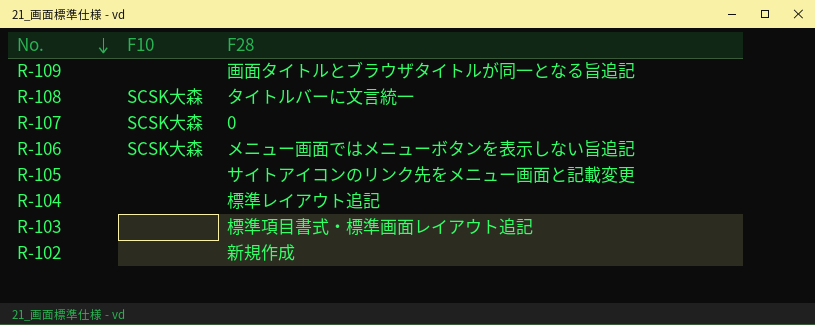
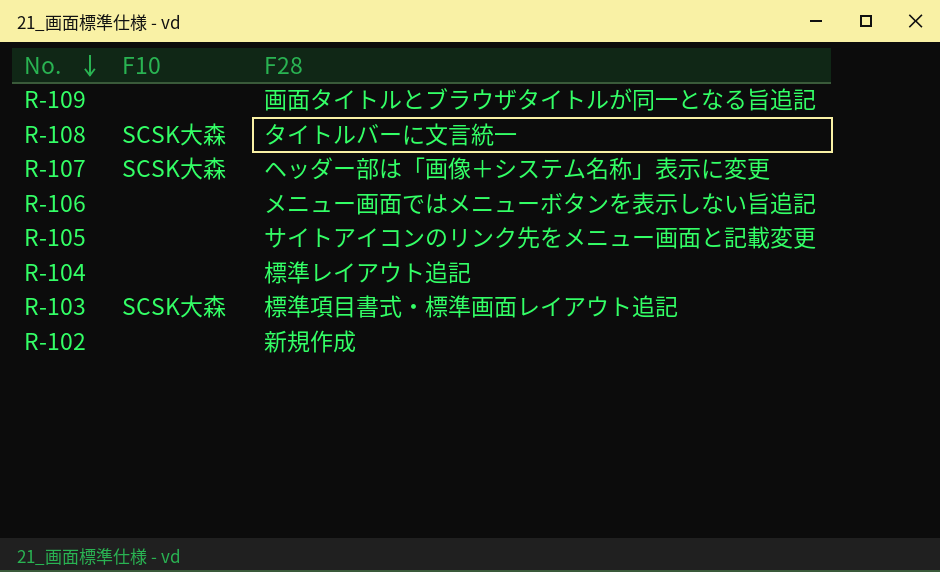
R-107 | F28: 0 -> ヘッダー部は「画像＋システム名称」表示に変更
R-106 | F10: SCSK大森 -> none
R-103 | F10: none -> SCSK大森

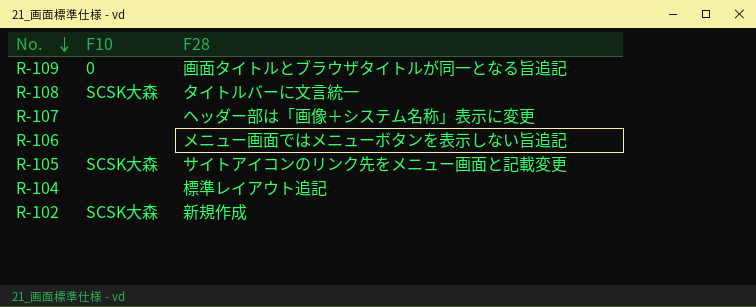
row R-103: SCSK大森 | 標準項目書式・標準画面レイアウト追記 -> none
R-109 | F10: none -> 0
R-107 | F10: SCSK大森 -> none
R-105 | F10: none -> SCSK大森
R-102 | F10: none -> SCSK大森

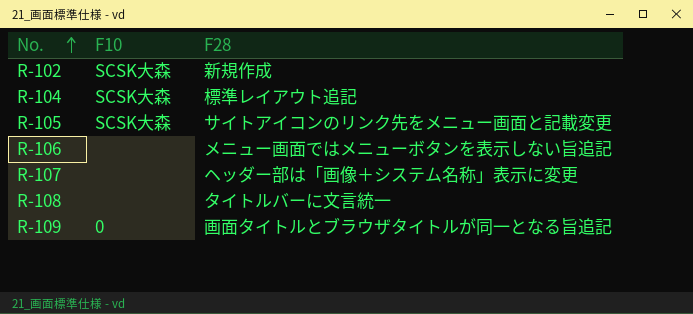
row order: No. descending -> No. ascending
R-104 | F10: none -> SCSK大森
R-108 | F10: SCSK大森 -> none

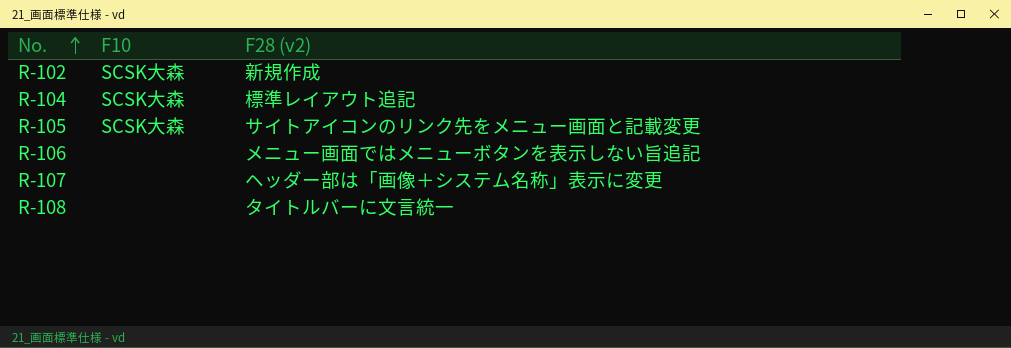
column name: F28 -> F28 (v2)
row R-109: 0 | 画面タイトルとブラウザタイトルが同一となる旨追記 -> none

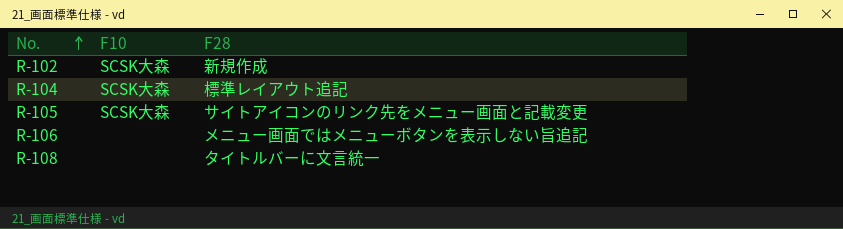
column name: F28 (v2) -> F28
row R-107: none | ヘッダー部は「画像＋システム名称」表示に変更 -> none

